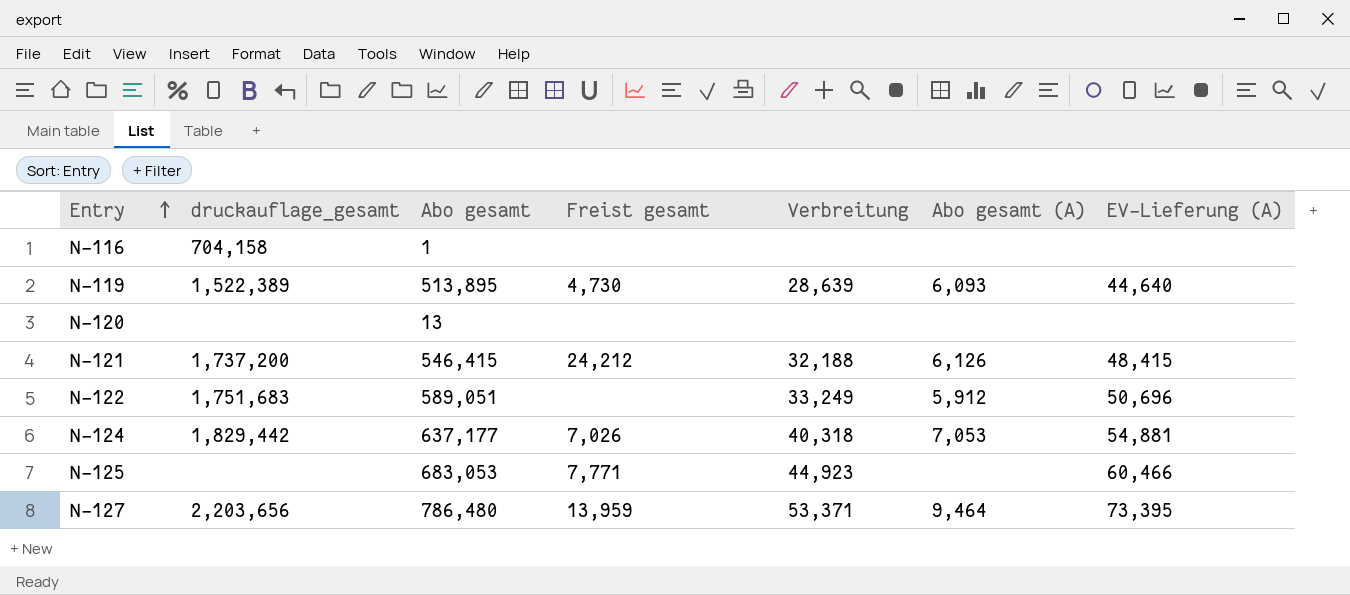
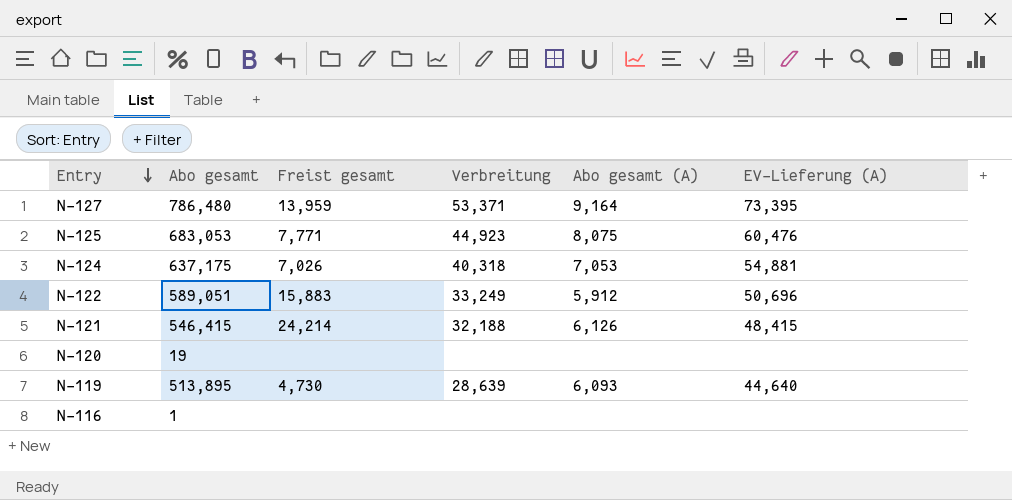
row order: Entry ascending -> Entry descending
column druckauflage_gesamt | position: 2 -> none
N-127 | Abo gesamt (A): 9,464 -> 9,164
N-125 | Abo gesamt (A): none -> 8,075
N-125 | EV-Lieferung (A): 60,466 -> 60,476
N-124 | Abo gesamt: 637,177 -> 637,175
N-122 | Freist gesamt: none -> 15,883
N-121 | Freist gesamt: 24,212 -> 24,214
N-120 | Abo gesamt: 13 -> 19

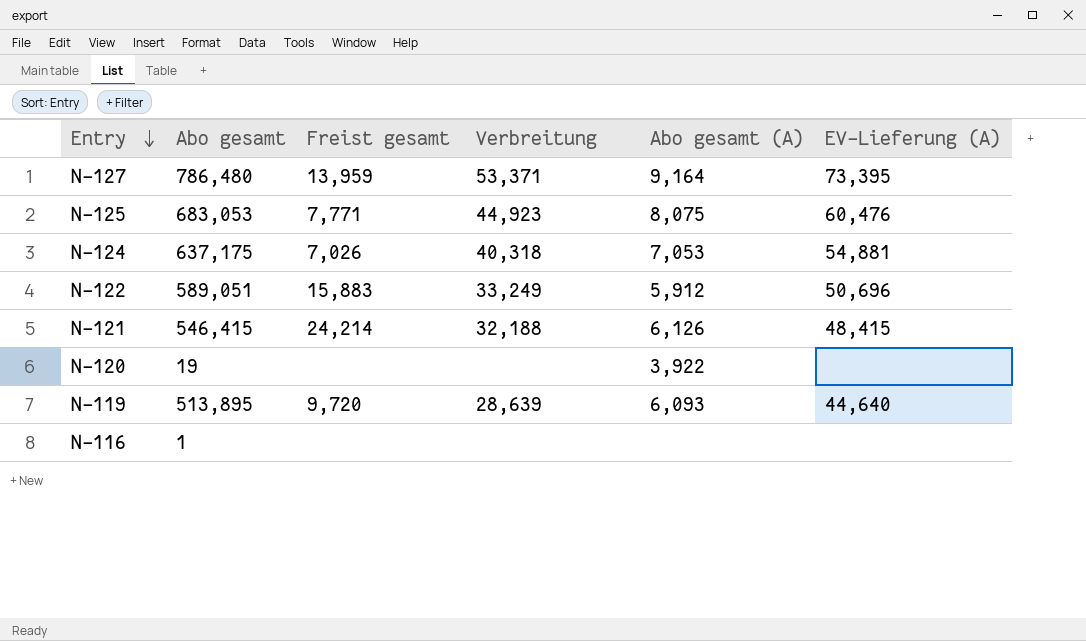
N-120 | Abo gesamt (A): none -> 3,922
N-119 | Freist gesamt: 4,730 -> 9,720

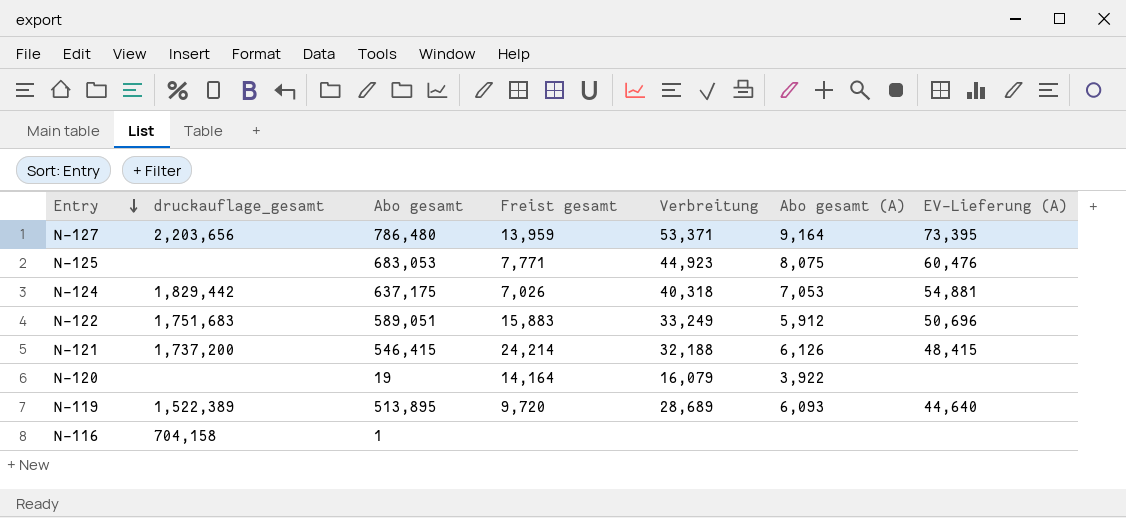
column druckauflage_gesamt | position: none -> 2
N-120 | Freist gesamt: none -> 14,164
N-120 | Verbreitung: none -> 16,079
N-119 | Verbreitung: 28,639 -> 28,689

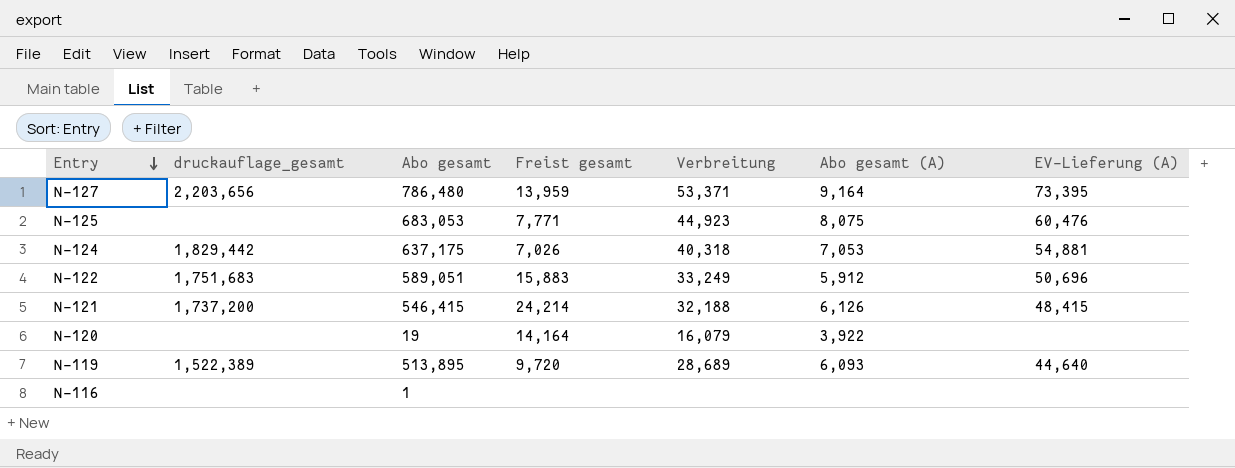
N-116 | druckauflage_gesamt: 704,158 -> none

